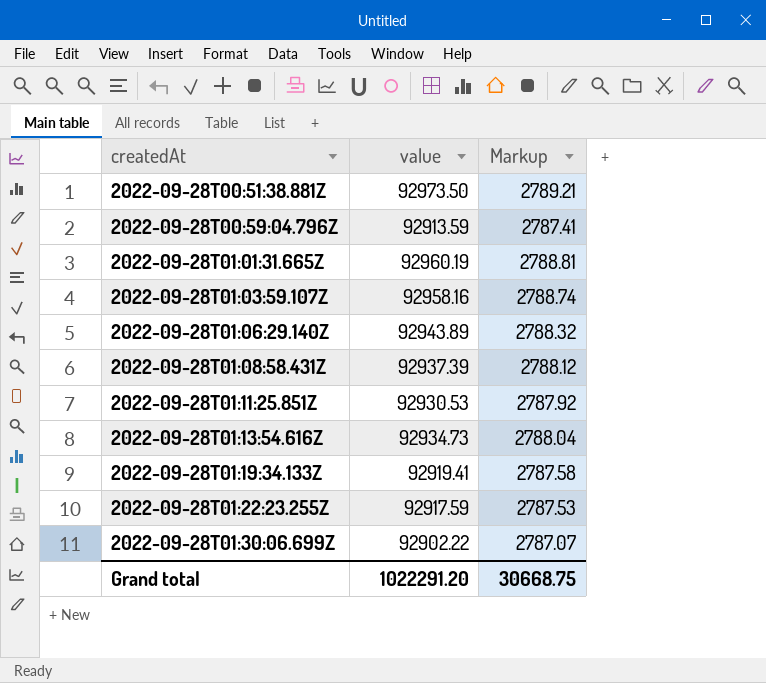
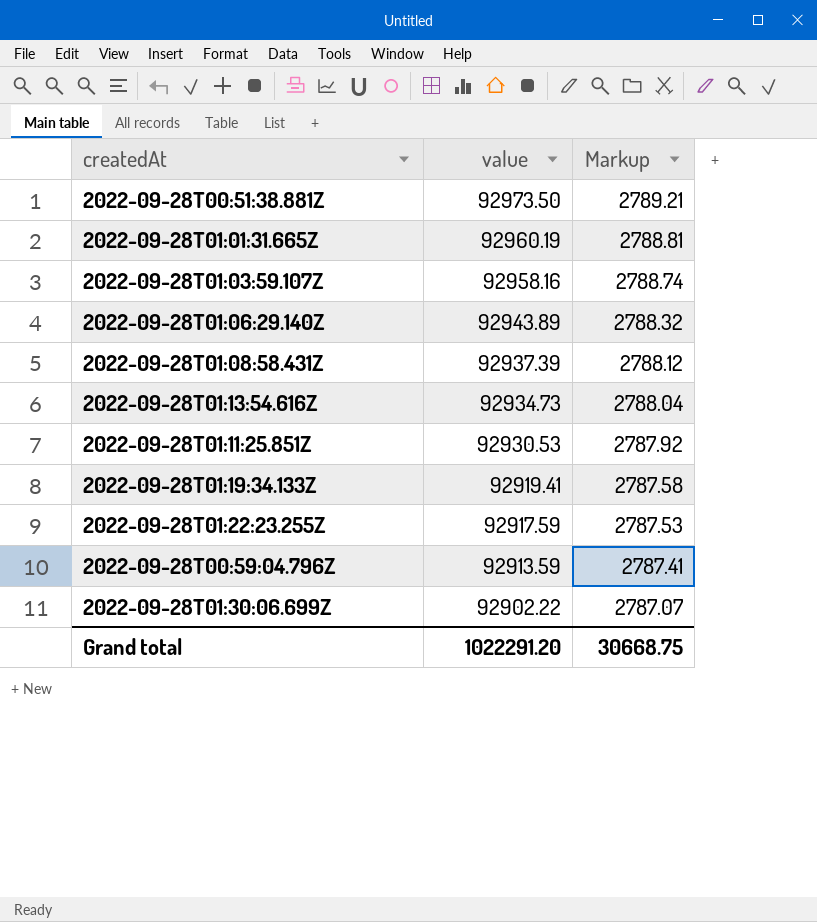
row order: createdAt ascending -> value descending

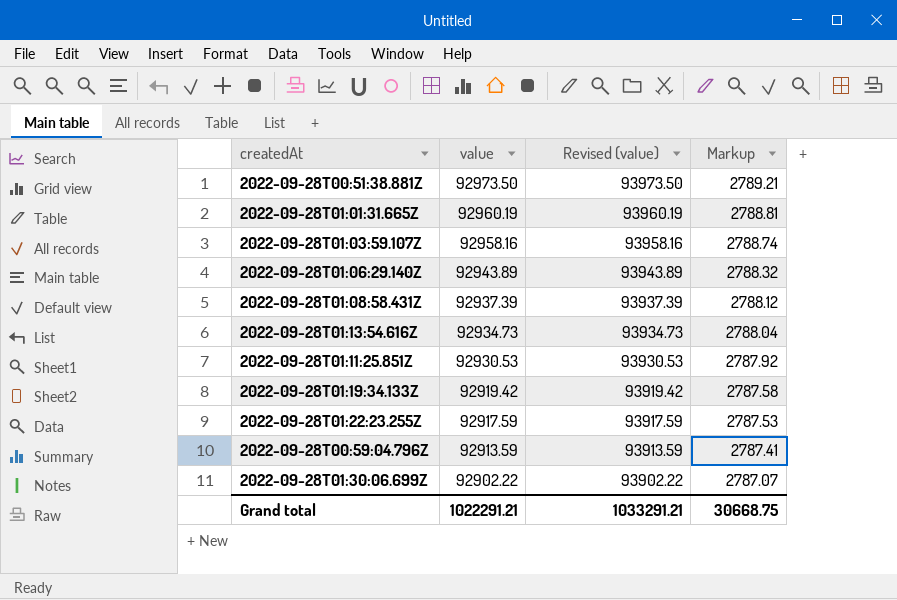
column Revised (value) | formula: none -> [value] + 1000
2022-09-28T01:19:34.133Z | value: 92919.41 -> 92919.42
Grand total | value: 1022291.20 -> 1022291.21

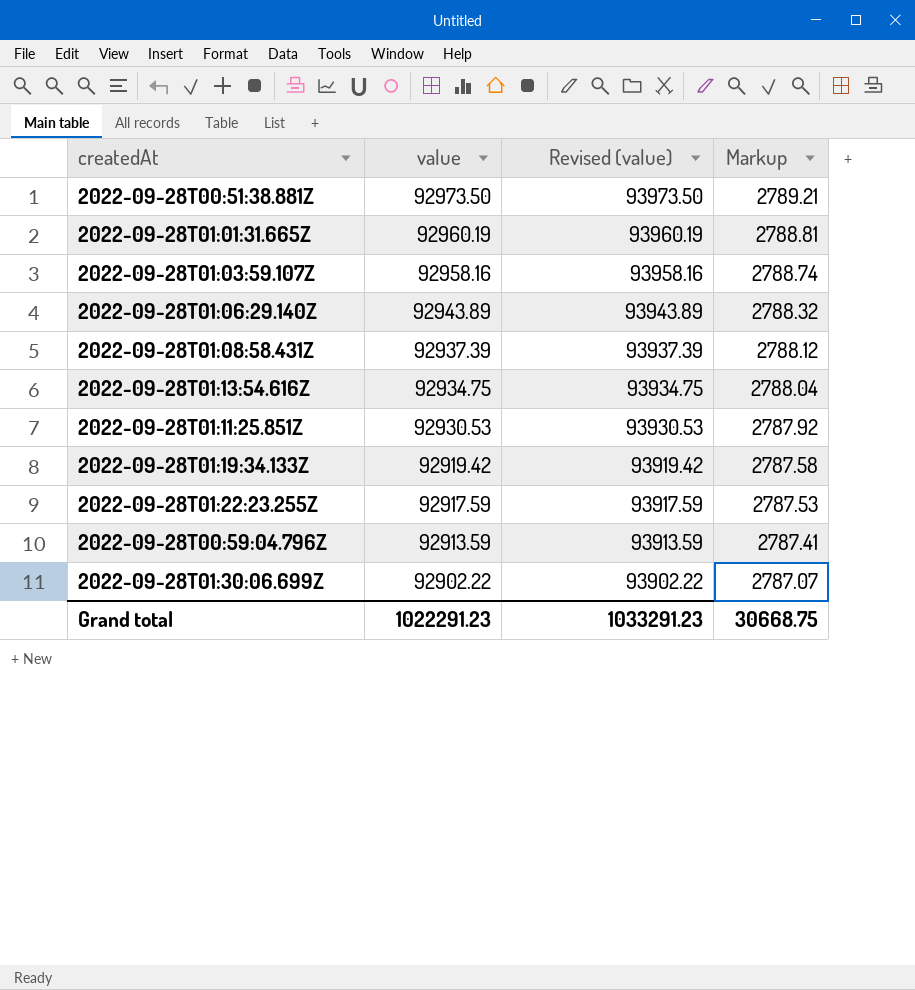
2022-09-28T01:13:54.616Z | value: 92934.73 -> 92934.75
2022-09-28T01:13:54.616Z | Revised (value): 93934.73 -> 93934.75
Grand total | value: 1022291.21 -> 1022291.23
Grand total | Revised (value): 1033291.21 -> 1033291.23

